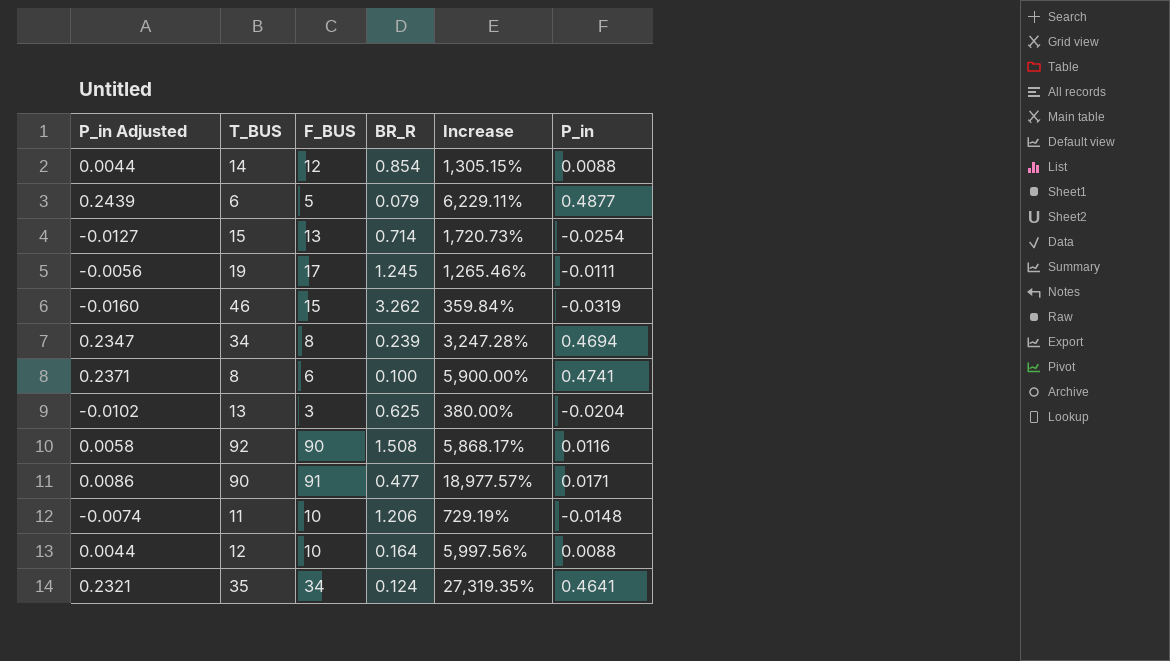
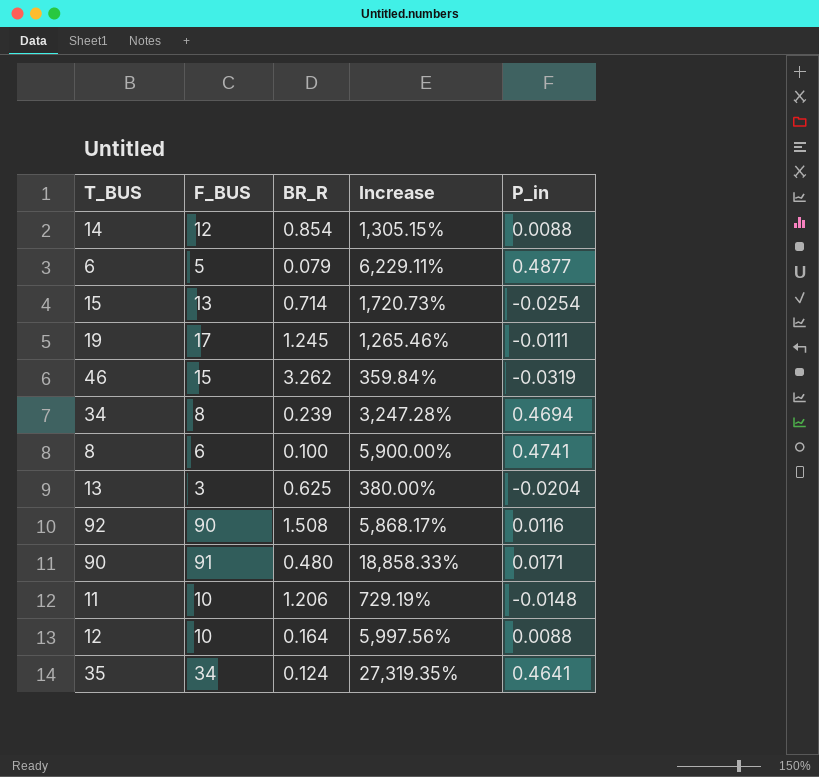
column P_in Adjusted | formula: [P_in] * 0.5 -> none
90 | BR_R: 0.477 -> 0.480
90 | Increase: 18,977.57% -> 18,858.33%

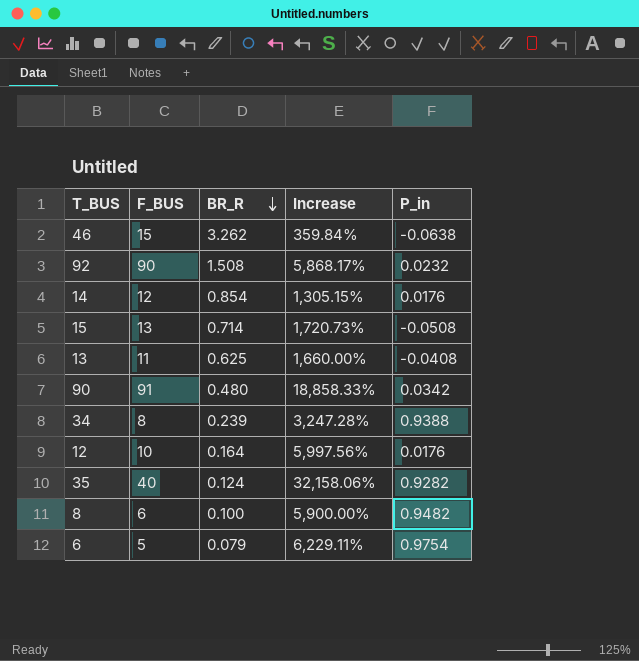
row order: none -> BR_R descending
row 19: 17 | 1.245 | 1,265.46% | -0.0111 -> none
row 11: 10 | 1.206 | 729.19% | -0.0148 -> none
46 | P_in: -0.0319 -> -0.0638
92 | P_in: 0.0116 -> 0.0232
14 | P_in: 0.0088 -> 0.0176
15 | P_in: -0.0254 -> -0.0508
13 | F_BUS: 3 -> 11
13 | Increase: 380.00% -> 1,660.00%
13 | P_in: -0.0204 -> -0.0408
90 | P_in: 0.0171 -> 0.0342
34 | P_in: 0.4694 -> 0.9388
12 | P_in: 0.0088 -> 0.0176
35 | F_BUS: 34 -> 40
35 | Increase: 27,319.35% -> 32,158.06%
35 | P_in: 0.4641 -> 0.9282
8 | P_in: 0.4741 -> 0.9482
6 | P_in: 0.4877 -> 0.9754

